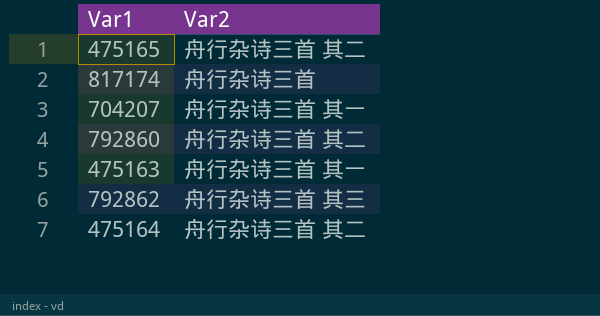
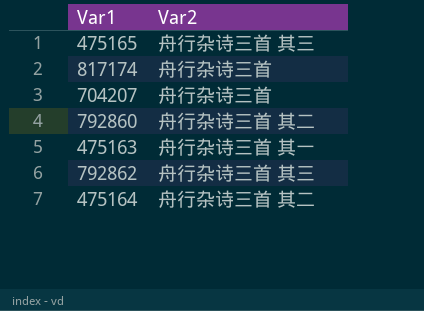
475165 | Var2: 舟行杂诗三首 其二 -> 舟行杂诗三首 其三
704207 | Var2: 舟行杂诗三首 其一 -> 舟行杂诗三首

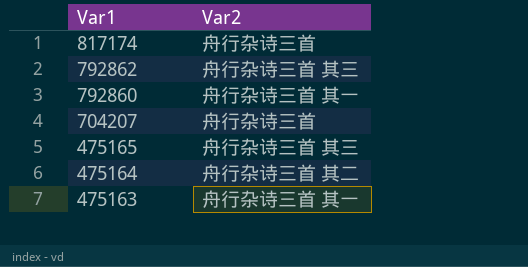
row order: none -> Var1 descending
792860 | Var2: 舟行杂诗三首 其二 -> 舟行杂诗三首 其一

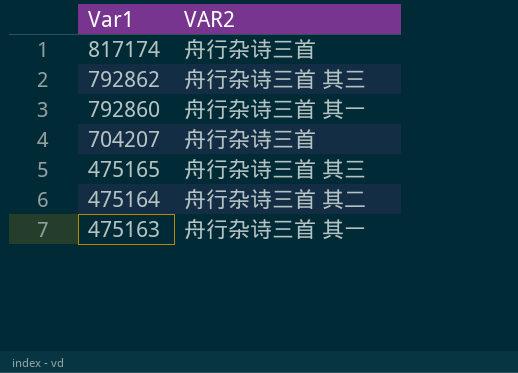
column name: Var2 -> VAR2

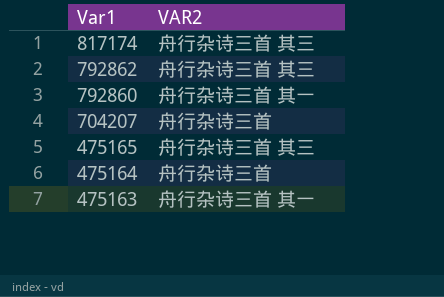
817174 | VAR2: 舟行杂诗三首 -> 舟行杂诗三首 其三
475164 | VAR2: 舟行杂诗三首 其二 -> 舟行杂诗三首

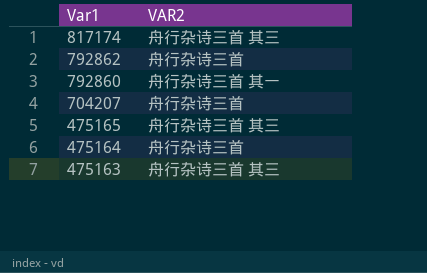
792862 | VAR2: 舟行杂诗三首 其三 -> 舟行杂诗三首
475163 | VAR2: 舟行杂诗三首 其一 -> 舟行杂诗三首 其三

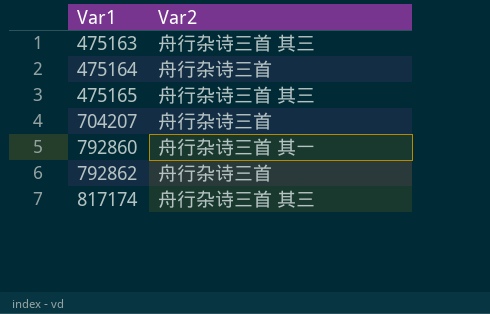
row order: Var1 descending -> Var1 ascending
column name: VAR2 -> Var2

